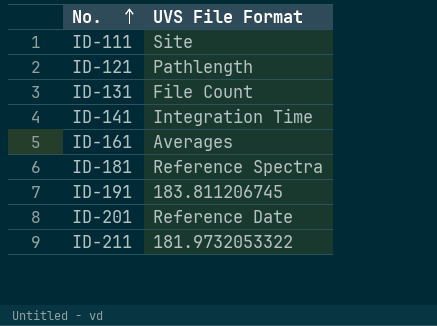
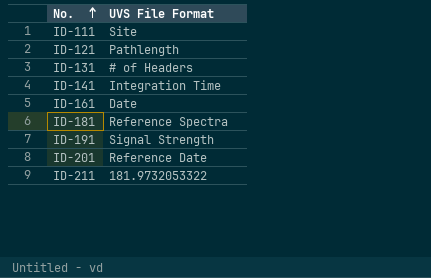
ID-131 | UVS File Format: File Count -> # of Headers
ID-161 | UVS File Format: Averages -> Date
ID-191 | UVS File Format: 183.811206745 -> Signal Strength

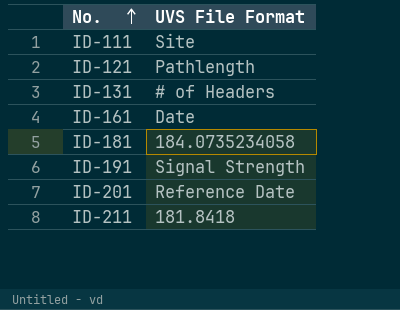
row ID-141: Integration Time -> none
ID-181 | UVS File Format: Reference Spectra -> 184.0735234058
ID-211 | UVS File Format: 181.9732053322 -> 181.8418

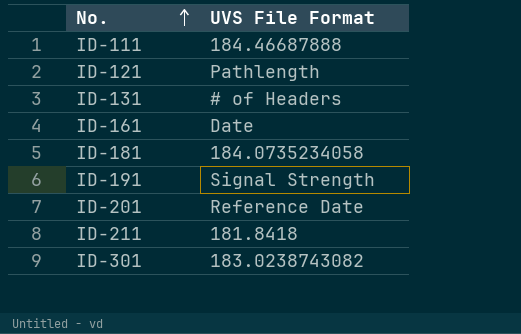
ID-111 | UVS File Format: Site -> 184.46687888
row ID-301: none -> 183.0238743082

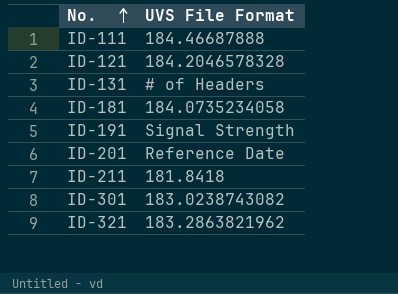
row ID-161: Date -> none
ID-121 | UVS File Format: Pathlength -> 184.2046578328
row ID-321: none -> 183.2863821962

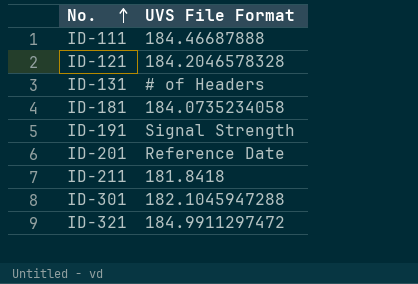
ID-301 | UVS File Format: 183.0238743082 -> 182.1045947288
ID-321 | UVS File Format: 183.2863821962 -> 184.9911297472

